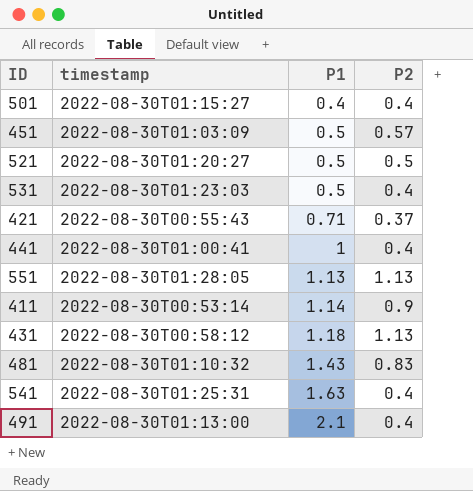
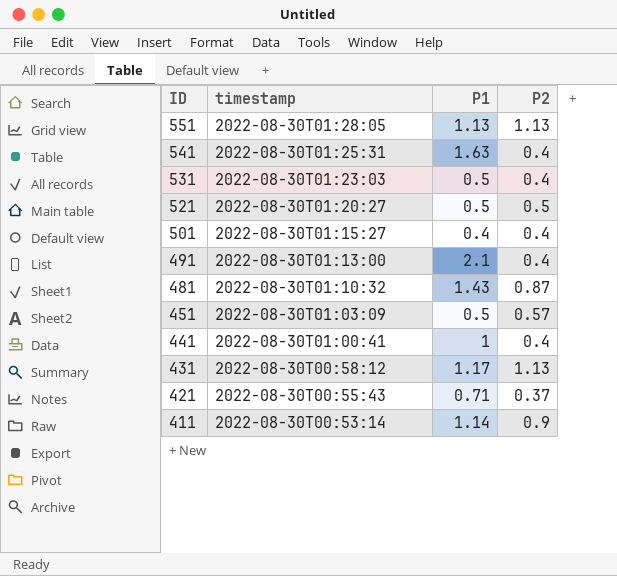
row order: P1 ascending -> ID descending
481 | P2: 0.83 -> 0.87
431 | P1: 1.18 -> 1.17

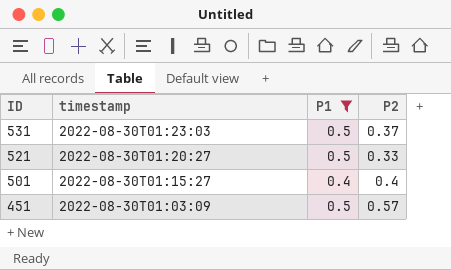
filter: none -> P1 <= 0.5
531 | P2: 0.4 -> 0.37
521 | P2: 0.5 -> 0.33

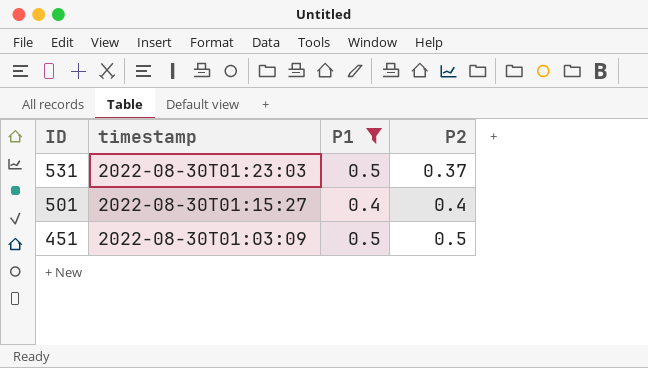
row 521: 2022-08-30T01:20:27 | 0.5 | 0.33 -> none
451 | P2: 0.57 -> 0.5

